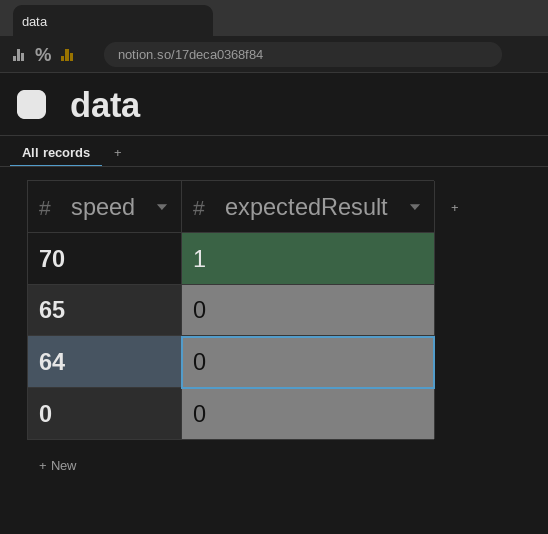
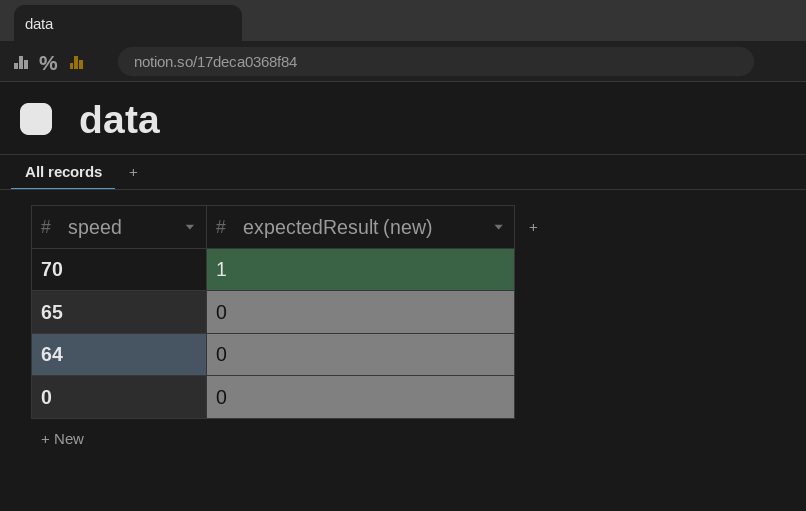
column name: expectedResult -> expectedResult (new)

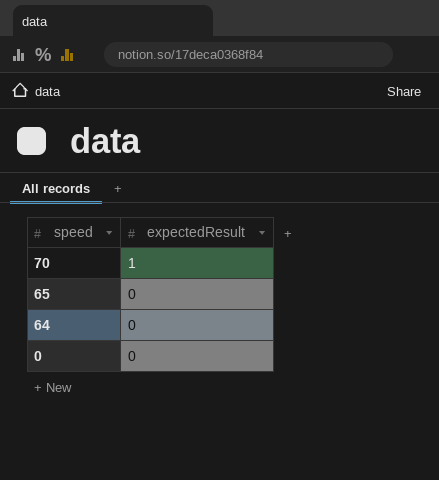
column name: expectedResult (new) -> expectedResult

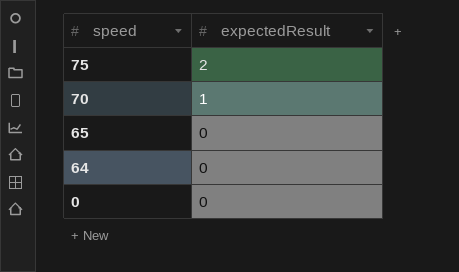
row 75: none -> 2

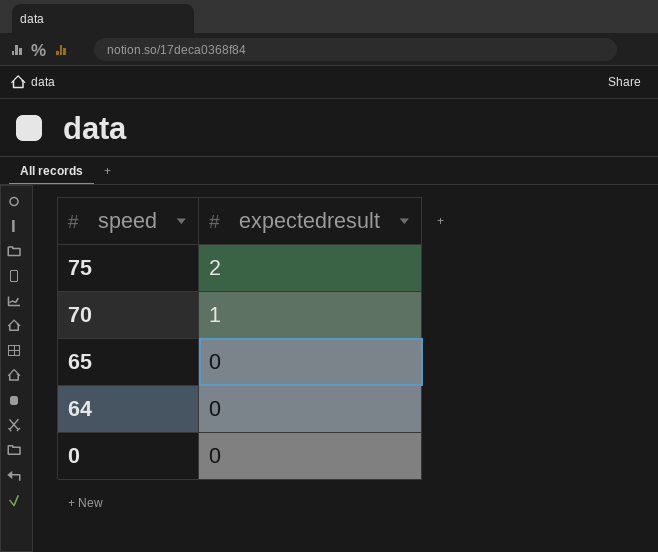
column name: expectedResult -> expectedresult

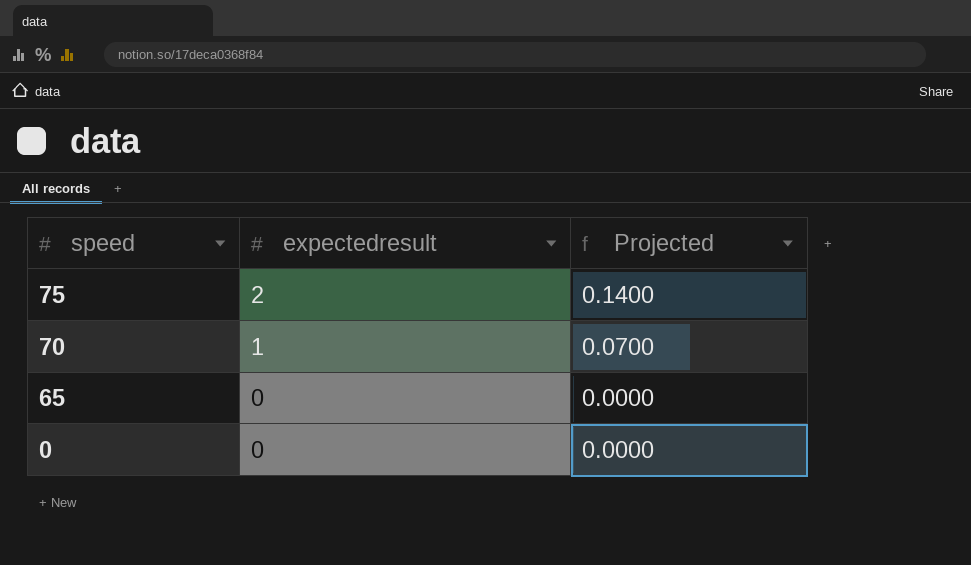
column Projected | formula: none -> [expectedresult] * 0.07
row 64: 0 -> none

